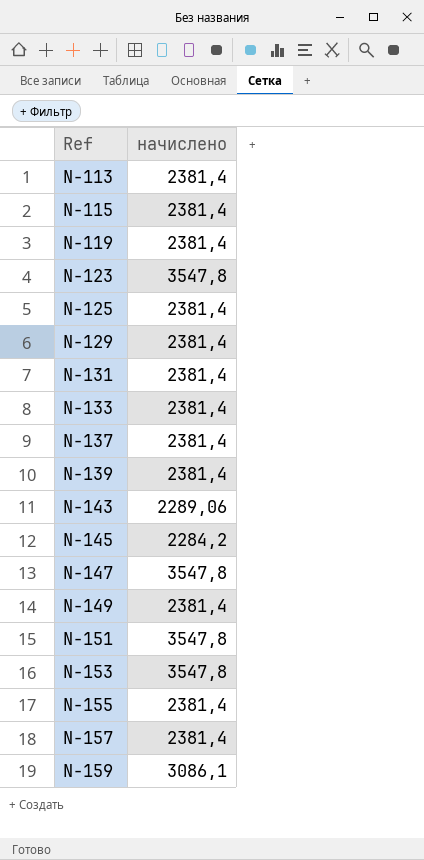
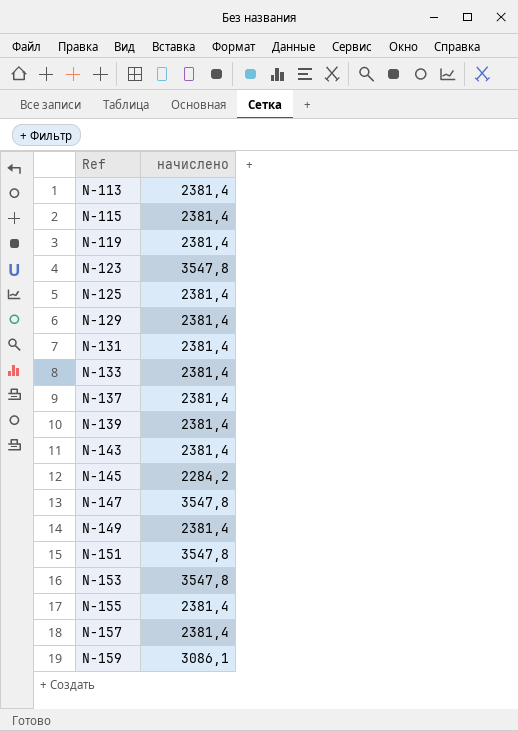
N-143 | начислено: 2289,06 -> 2381,4

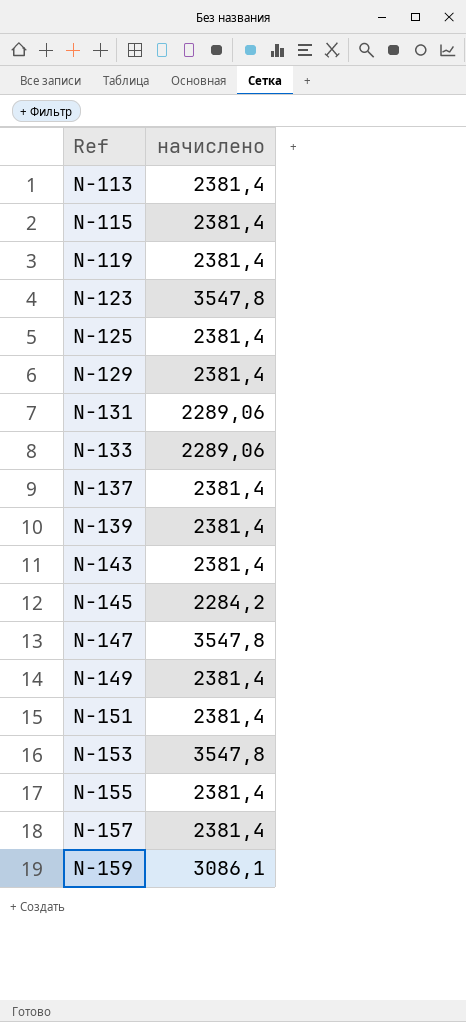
N-131 | начислено: 2381,4 -> 2289,06
N-133 | начислено: 2381,4 -> 2289,06
N-151 | начислено: 3547,8 -> 2381,4

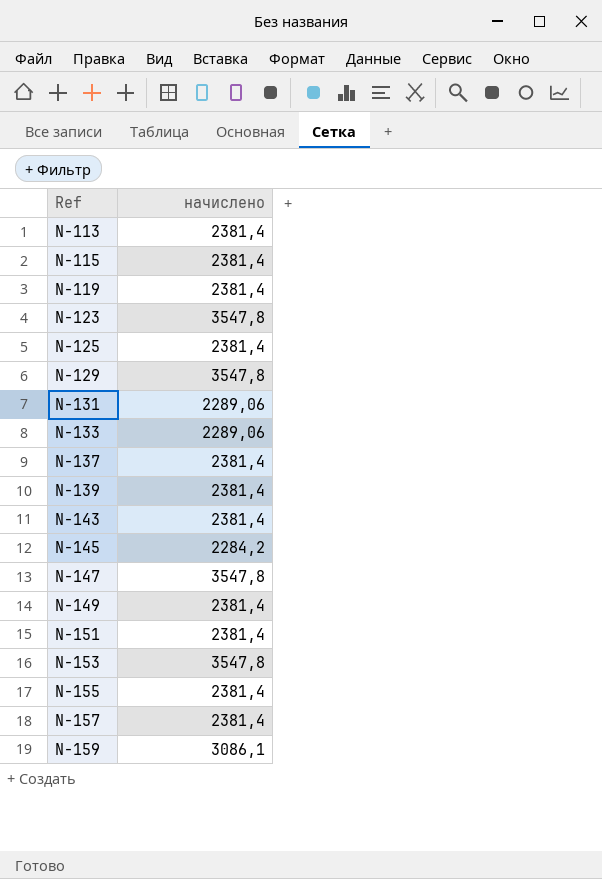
N-129 | начислено: 2381,4 -> 3547,8

